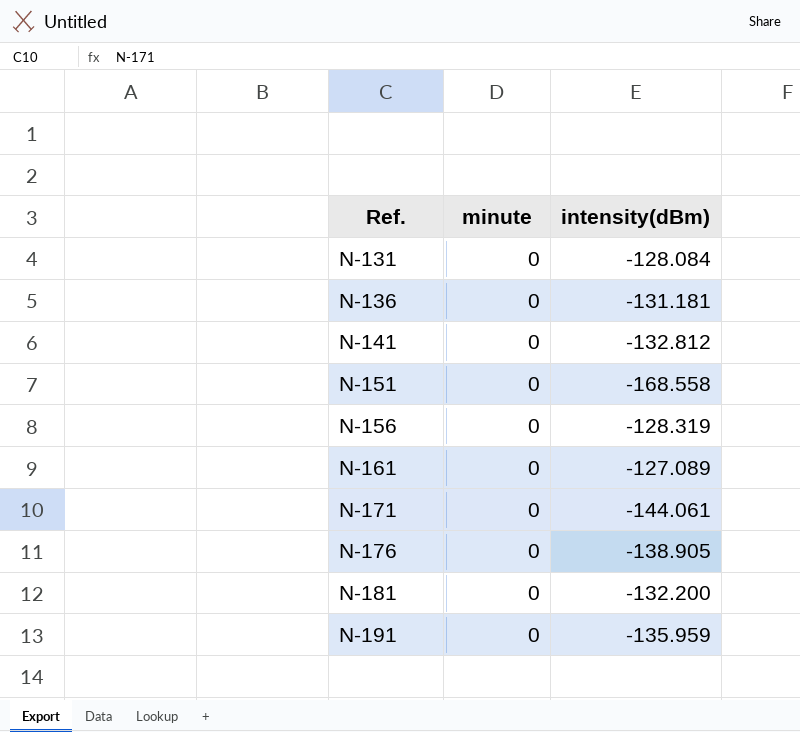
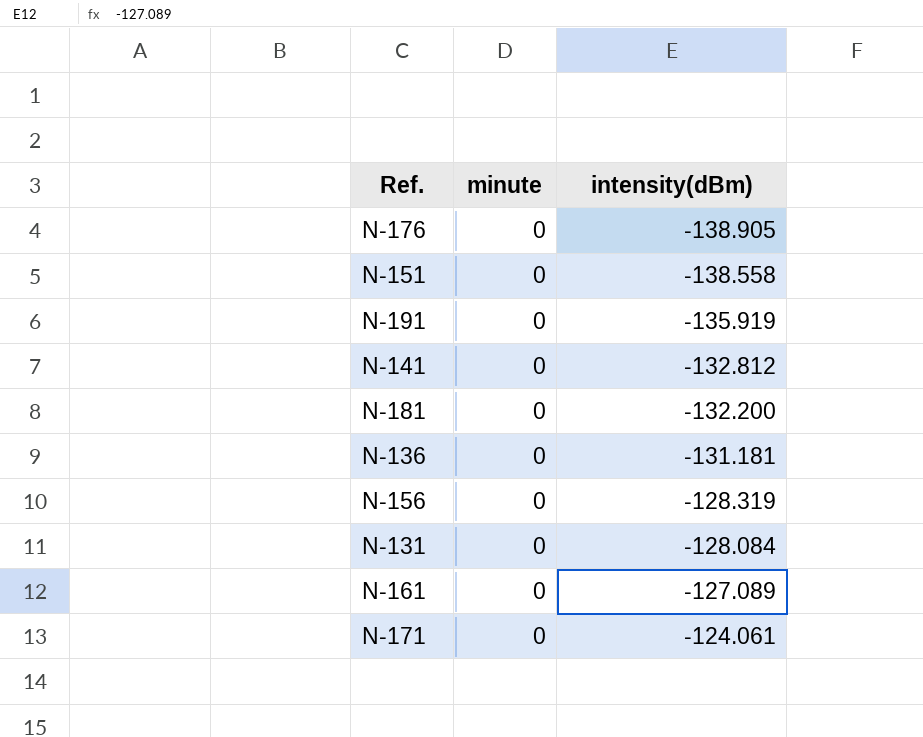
row order: Ref. ascending -> intensity(dBm) ascending
N-151 | intensity(dBm): -168.558 -> -138.558
N-191 | intensity(dBm): -135.959 -> -135.919
N-171 | intensity(dBm): -144.061 -> -124.061

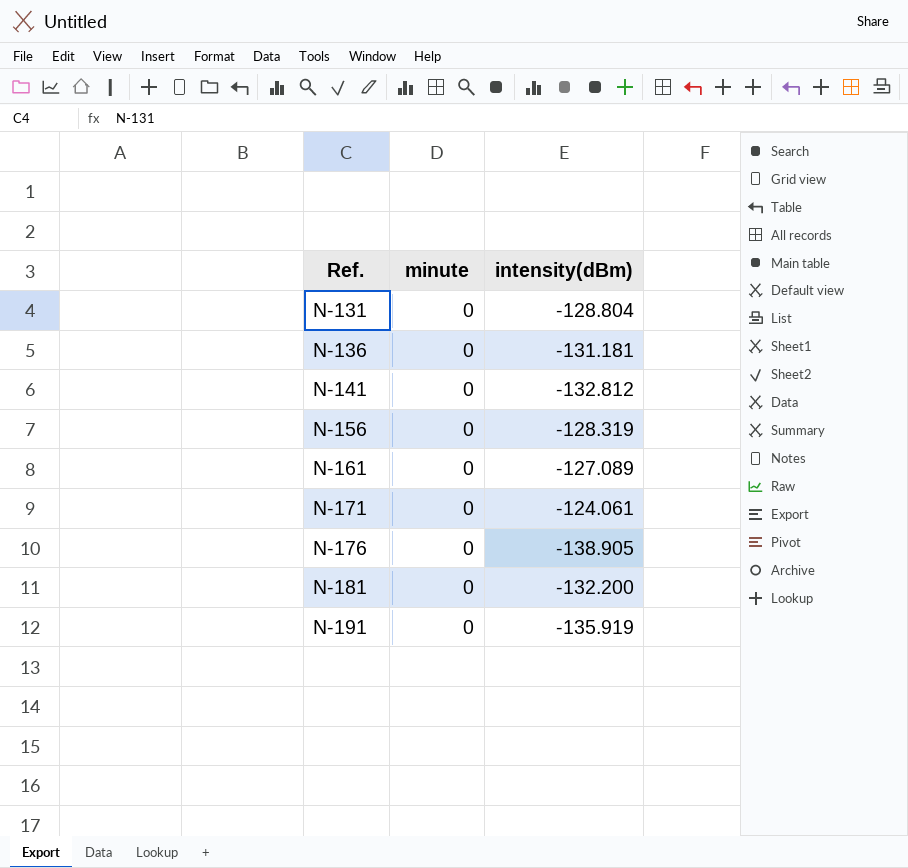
row order: intensity(dBm) ascending -> Ref. ascending
row N-151: 0 | -138.558 -> none
N-131 | intensity(dBm): -128.084 -> -128.804

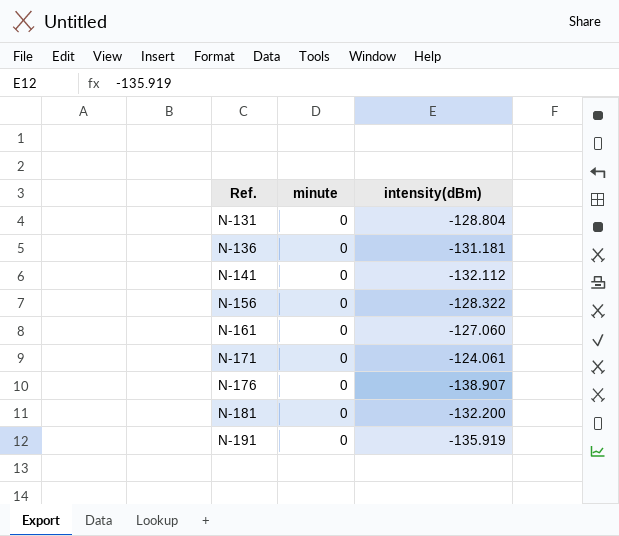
N-141 | intensity(dBm): -132.812 -> -132.112
N-156 | intensity(dBm): -128.319 -> -128.322
N-161 | intensity(dBm): -127.089 -> -127.060
N-176 | intensity(dBm): -138.905 -> -138.907

